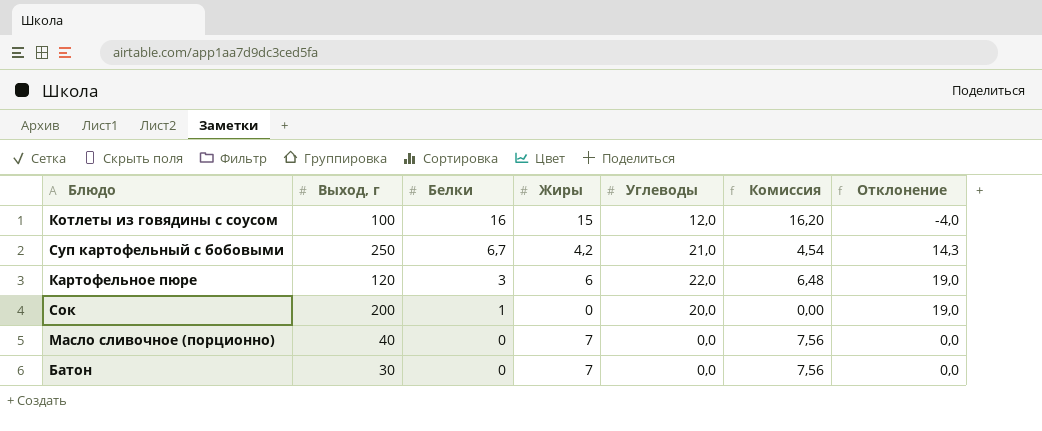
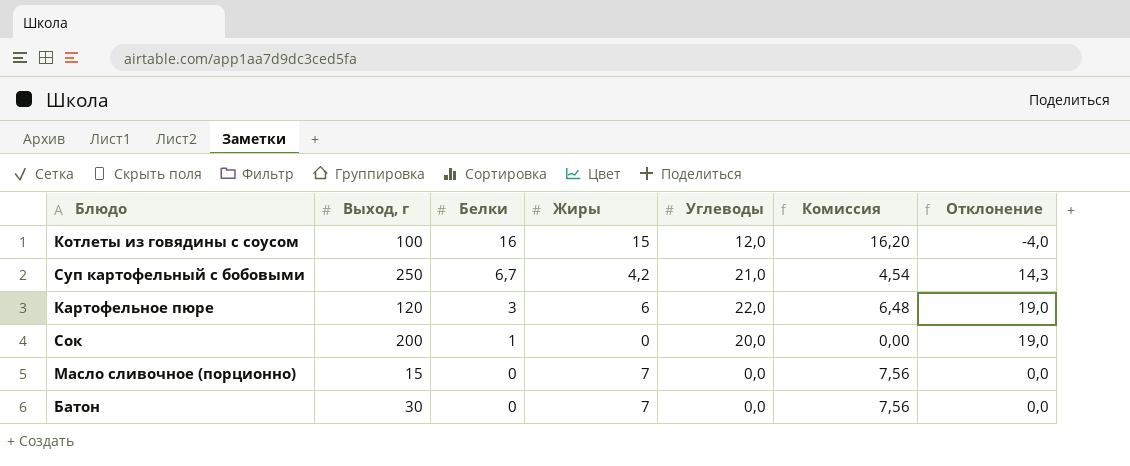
Масло сливочное (порционно) | Выход, г: 40 -> 15

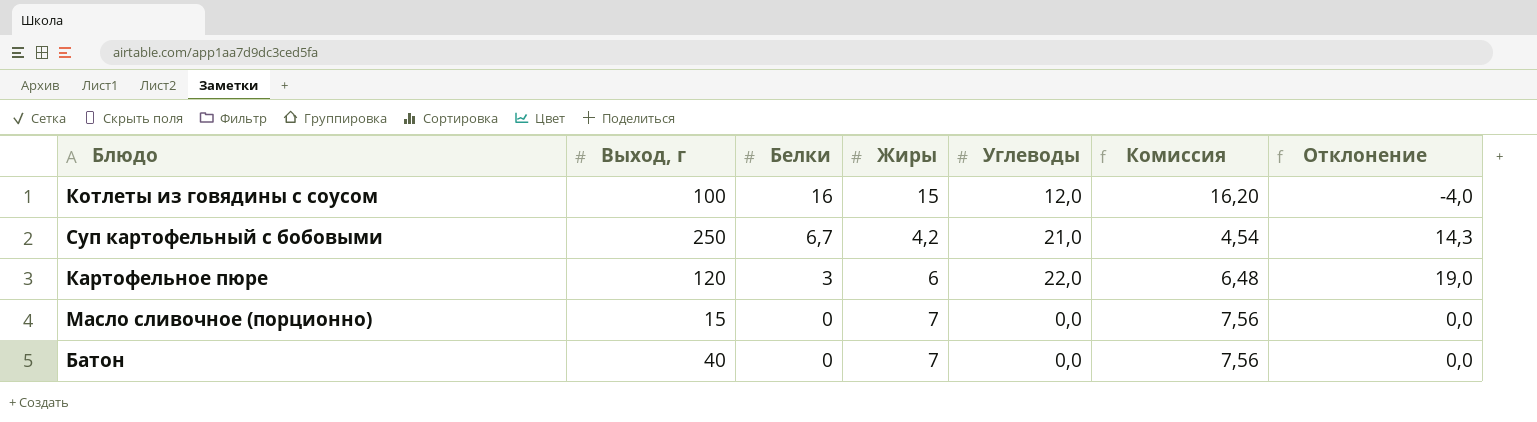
row Сок: 200 | 1 | 0 | 20,0 | 0,00 | 19,0 -> none
Батон | Выход, г: 30 -> 40

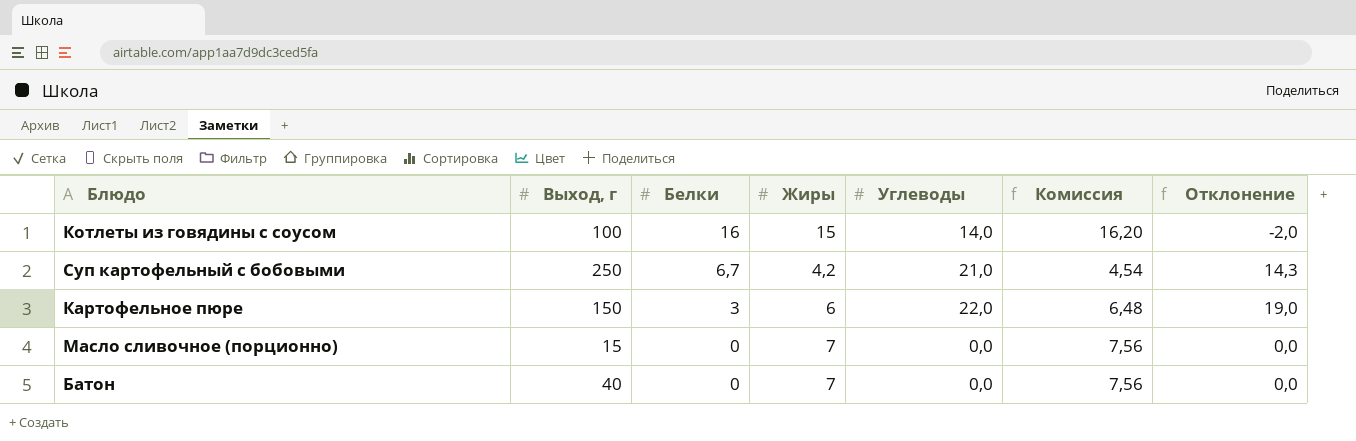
Котлеты из говядины с соусом | Углеводы: 12,0 -> 14,0
Котлеты из говядины с соусом | Отклонение: -4,0 -> -2,0
Картофельное пюре | Выход, г: 120 -> 150

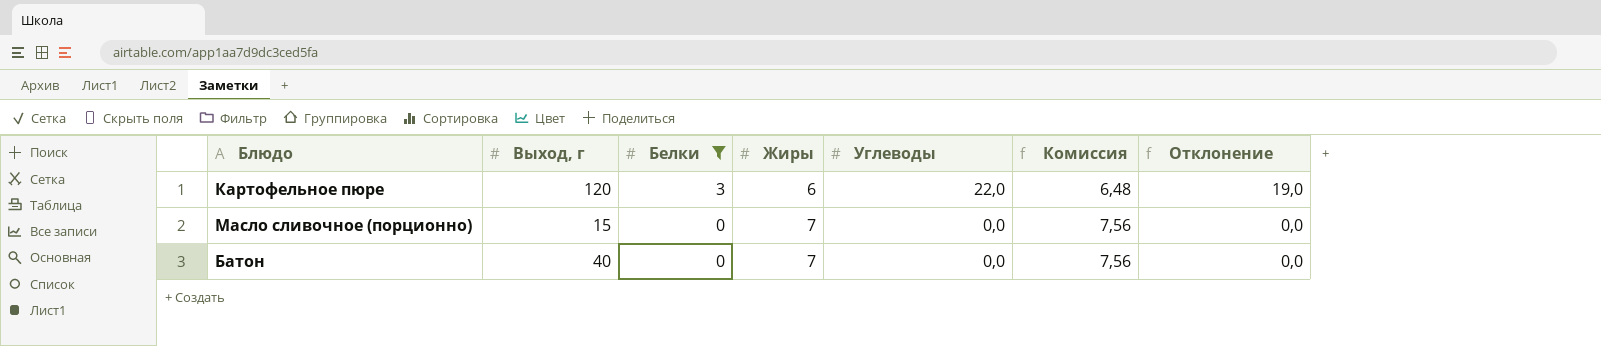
filter: none -> Белки <= 3
Картофельное пюре | Выход, г: 150 -> 120

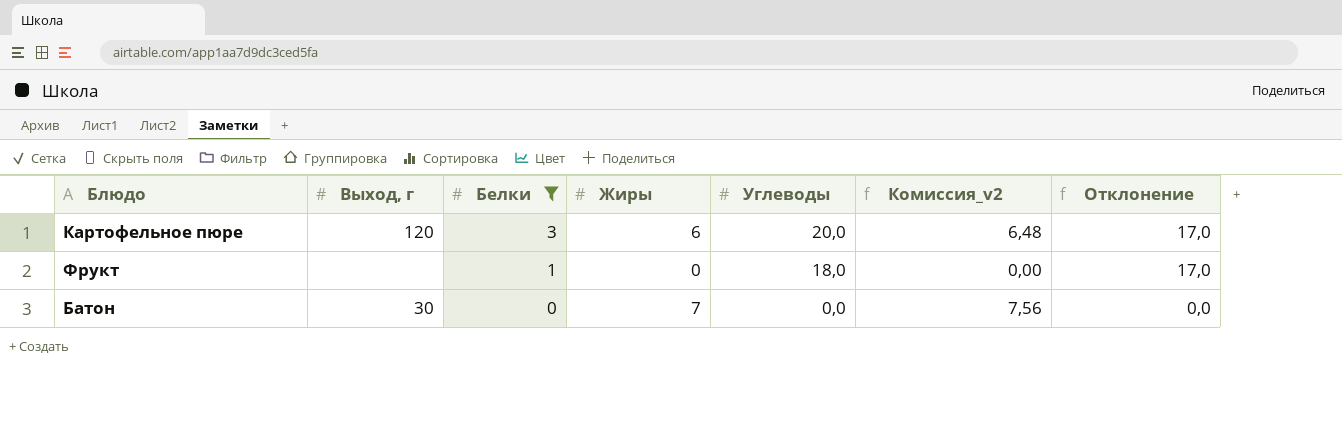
column name: Комиссия -> Комиссия_v2
row Масло сливочное (порционно): 15 | 0 | 7 | 0,0 | 7,56 | 0,0 -> none
Картофельное пюре | Углеводы: 22,0 -> 20,0
Картофельное пюре | Отклонение: 19,0 -> 17,0
row Фрукт: none -> none | 1 | 0 | 18,0 | 0,00 | 17,0
Батон | Выход, г: 40 -> 30

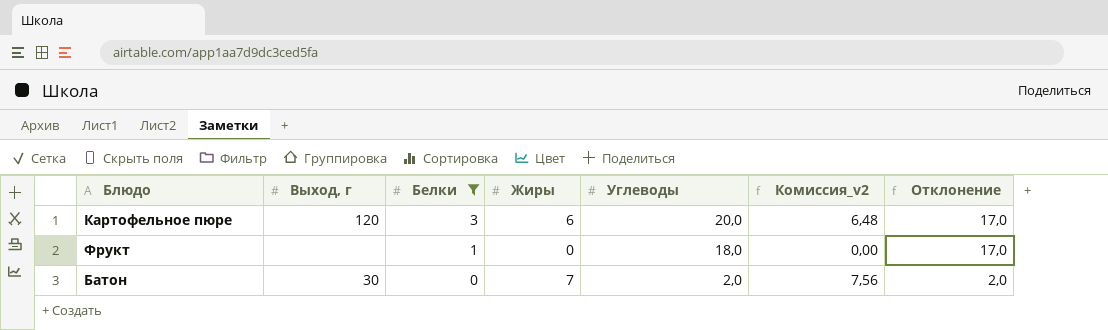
Батон | Углеводы: 0,0 -> 2,0
Батон | Отклонение: 0,0 -> 2,0

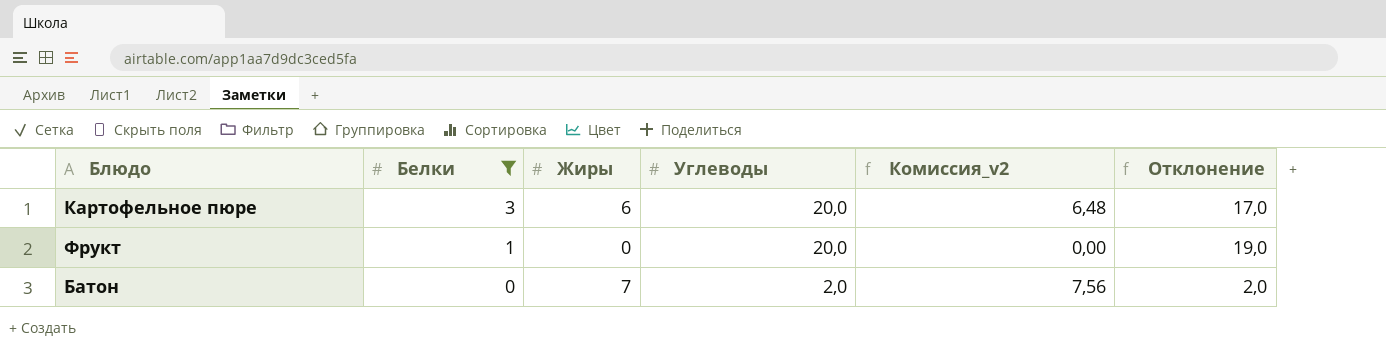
column Выход, г | position: 2 -> none
Фрукт | Углеводы: 18,0 -> 20,0
Фрукт | Отклонение: 17,0 -> 19,0

